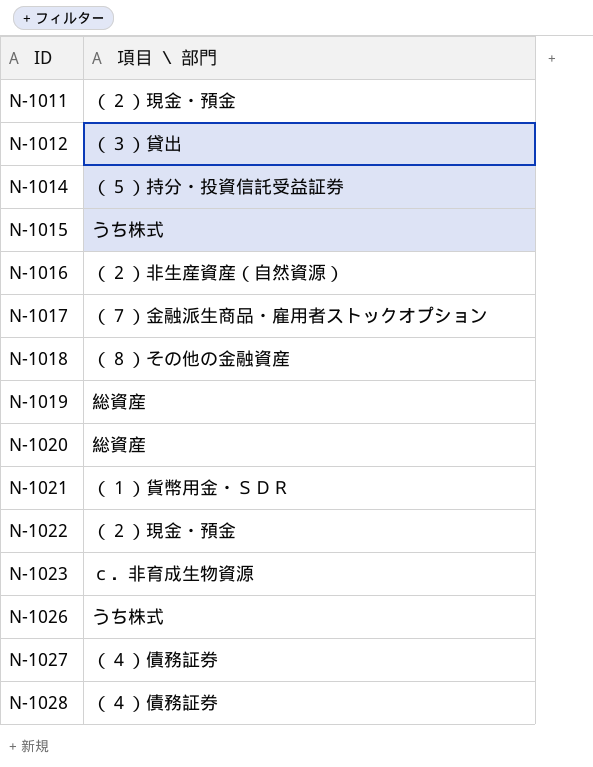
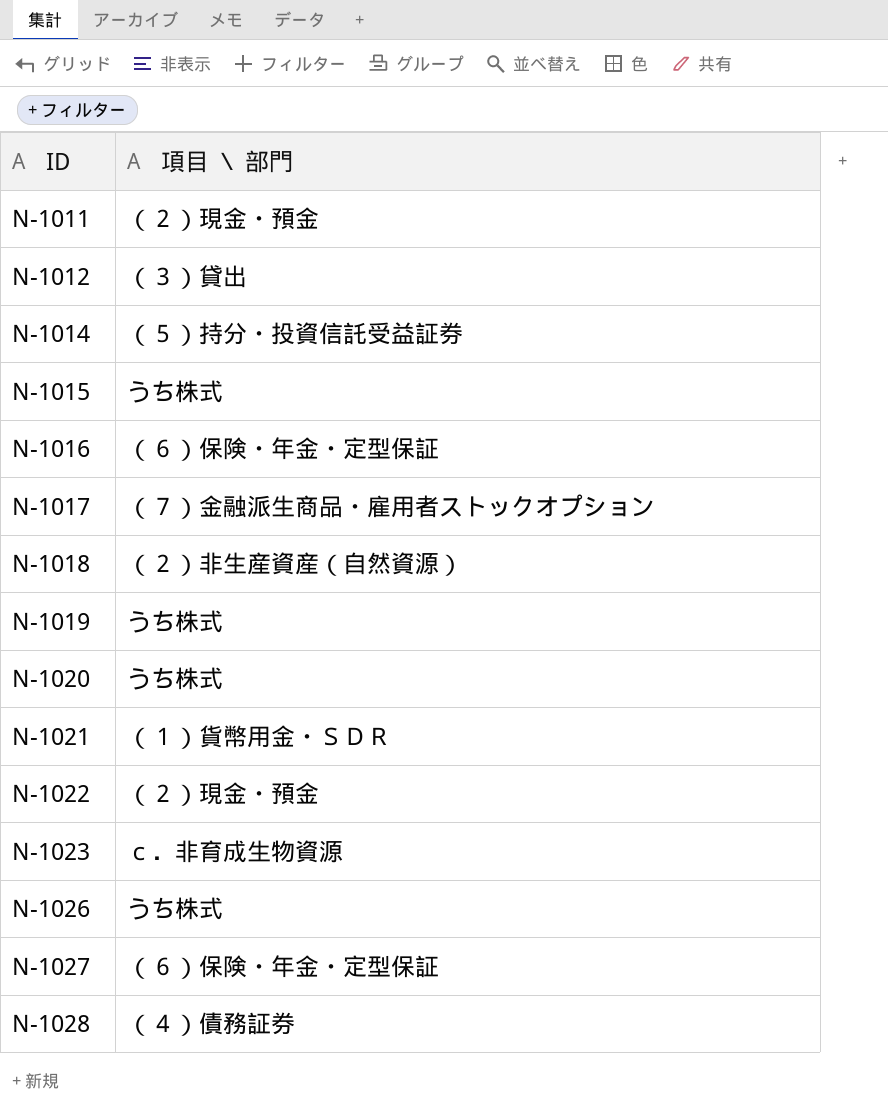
N-1016 | 項目 ＼ 部門: （２）非生産資産（自然資源） -> （６）保険・年金・定型保証
N-1018 | 項目 ＼ 部門: （８）その他の金融資産 -> （２）非生産資産（自然資源）
N-1019 | 項目 ＼ 部門: 総資産 -> うち株式
N-1020 | 項目 ＼ 部門: 総資産 -> うち株式
N-1027 | 項目 ＼ 部門: （４）債務証券 -> （６）保険・年金・定型保証

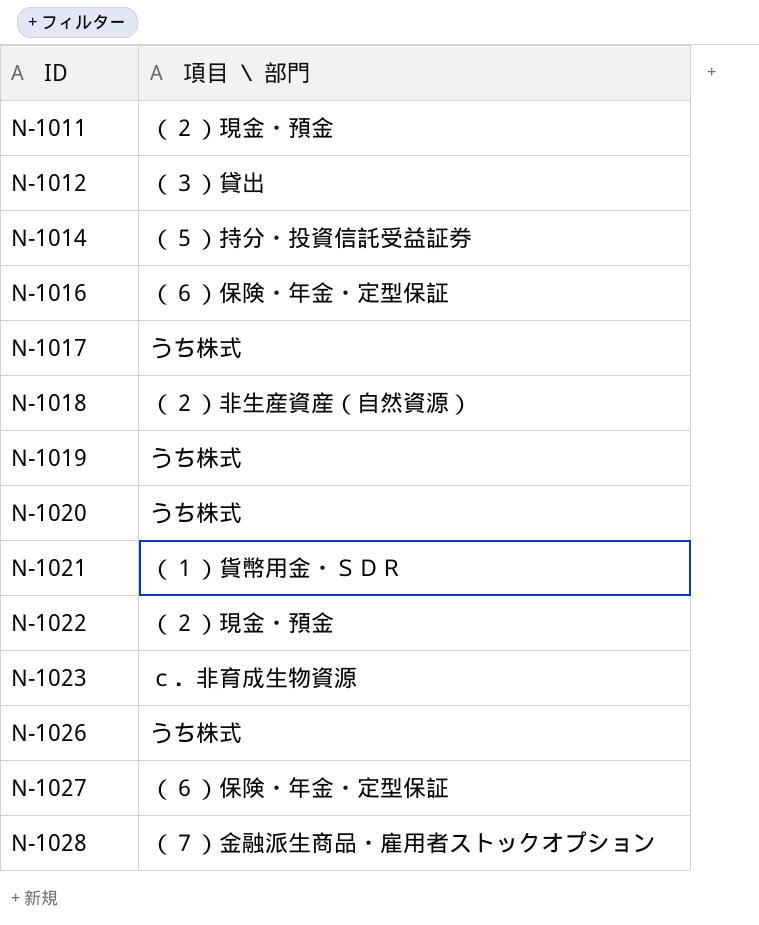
row N-1015: うち株式 -> none
N-1017 | 項目 ＼ 部門: （７）金融派生商品・雇用者ストックオプション -> うち株式
N-1028 | 項目 ＼ 部門: （４）債務証券 -> （７）金融派生商品・雇用者ストックオプション

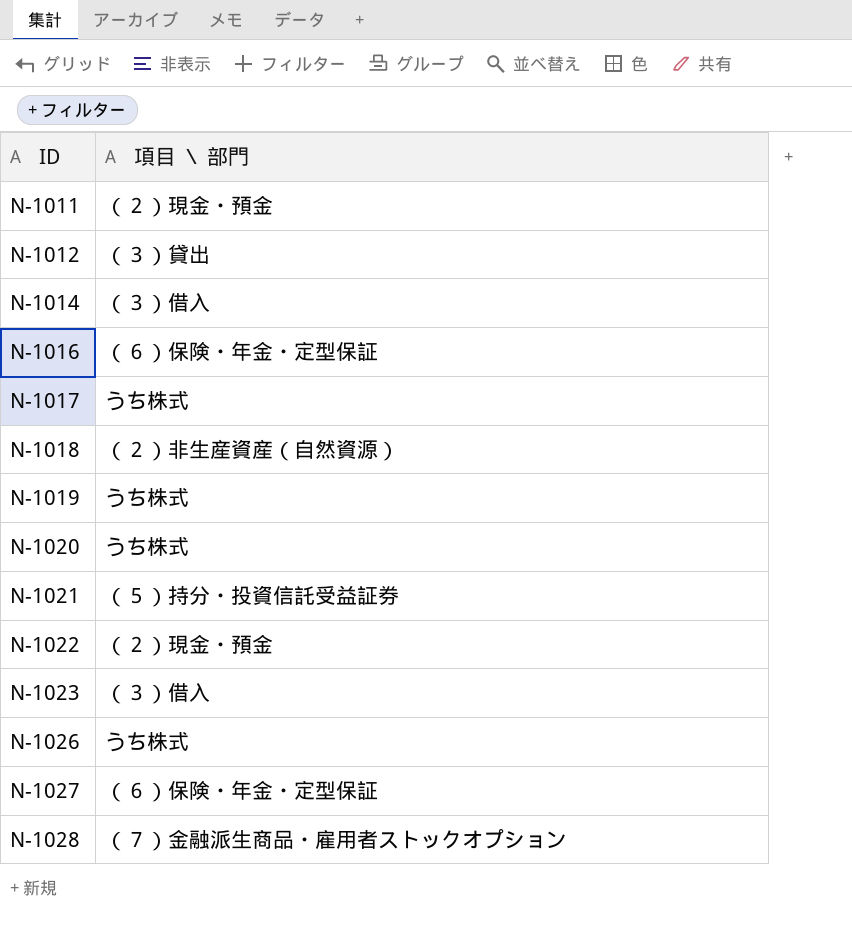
N-1014 | 項目 ＼ 部門: （５）持分・投資信託受益証券 -> （３）借入
N-1021 | 項目 ＼ 部門: （１）貨幣用金・ＳＤＲ -> （５）持分・投資信託受益証券
N-1023 | 項目 ＼ 部門: ｃ．非育成生物資源 -> （３）借入

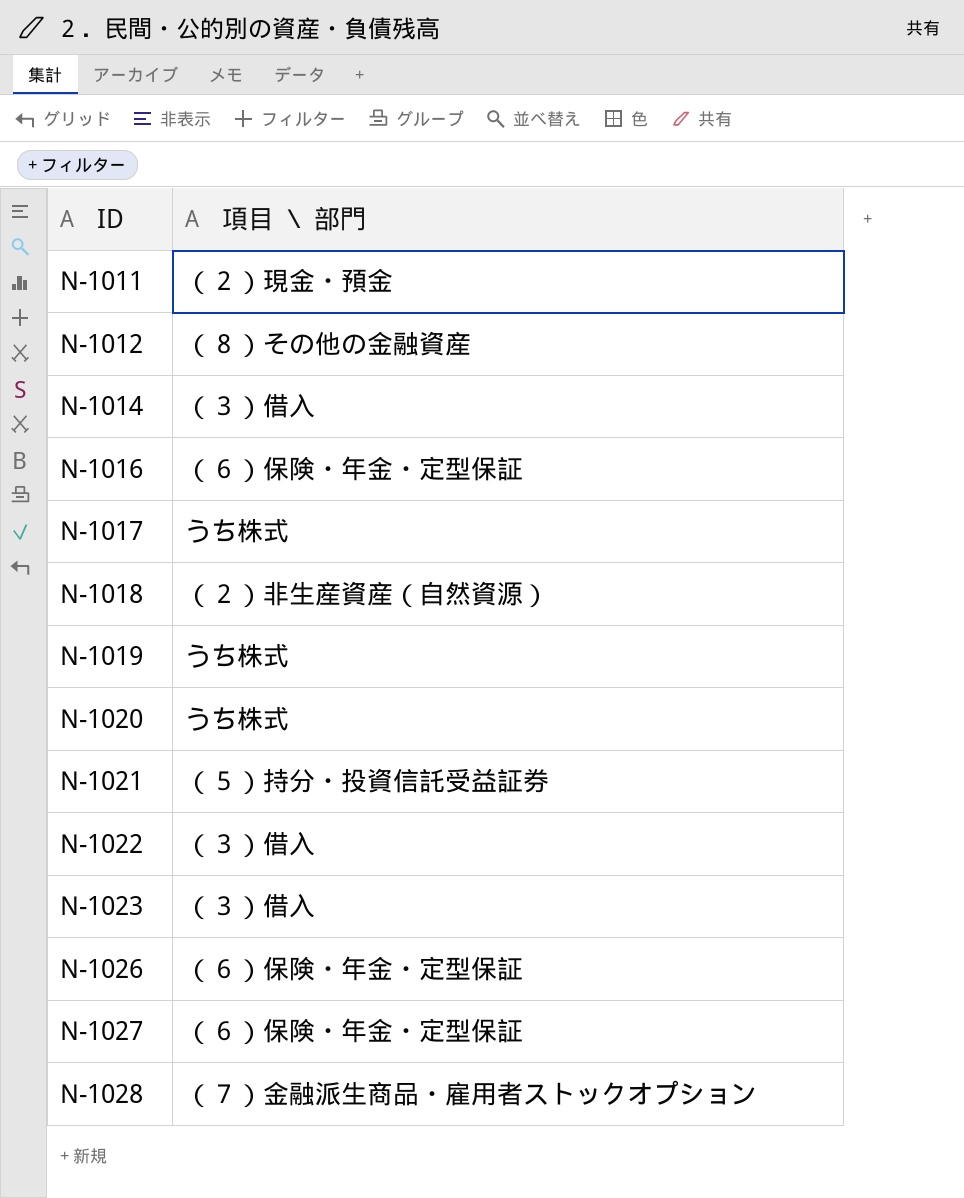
N-1012 | 項目 ＼ 部門: （３）貸出 -> （８）その他の金融資産
N-1022 | 項目 ＼ 部門: （２）現金・預金 -> （３）借入
N-1026 | 項目 ＼ 部門: うち株式 -> （６）保険・年金・定型保証

